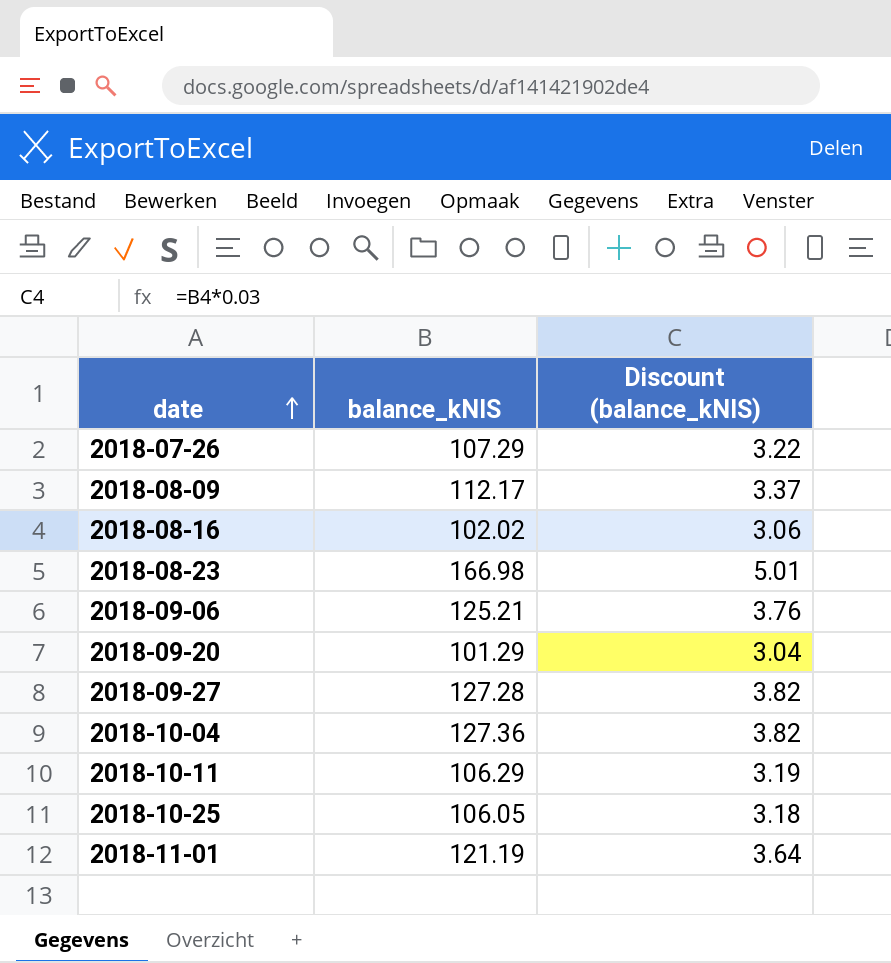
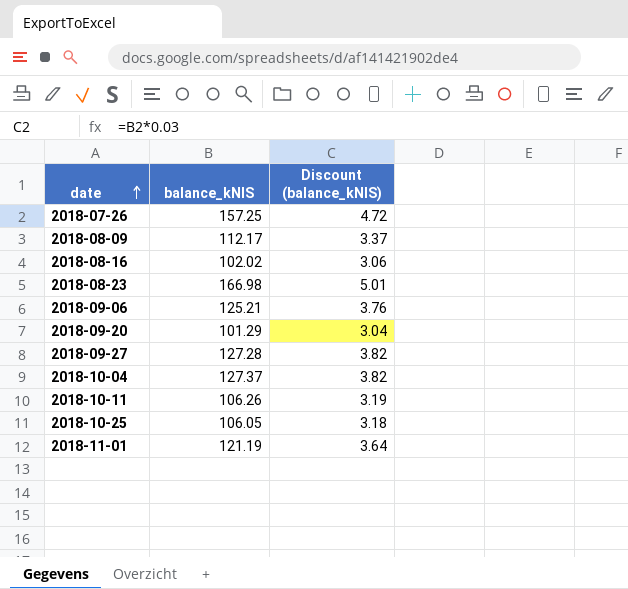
2018-07-26 | balance_kNIS: 107.29 -> 157.25
2018-07-26 | Discount (balance_kNIS): 3.22 -> 4.72
2018-10-04 | balance_kNIS: 127.36 -> 127.37
2018-10-11 | balance_kNIS: 106.29 -> 106.26

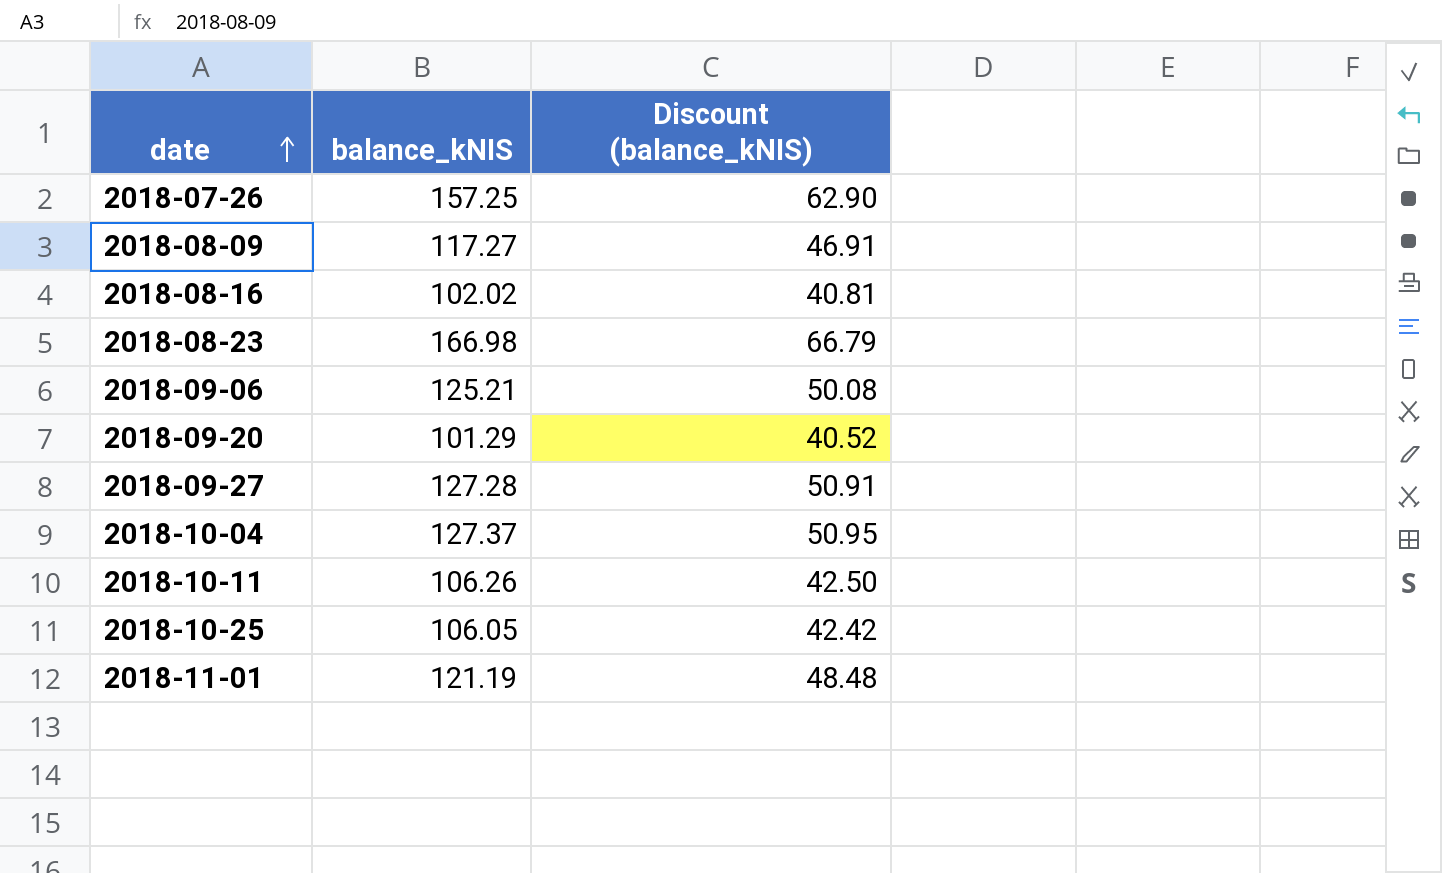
column Discount (balance_kNIS) | formula: [balance_kNIS] * 0.03 -> [balance_kNIS] * 0.4
2018-08-09 | balance_kNIS: 112.17 -> 117.27

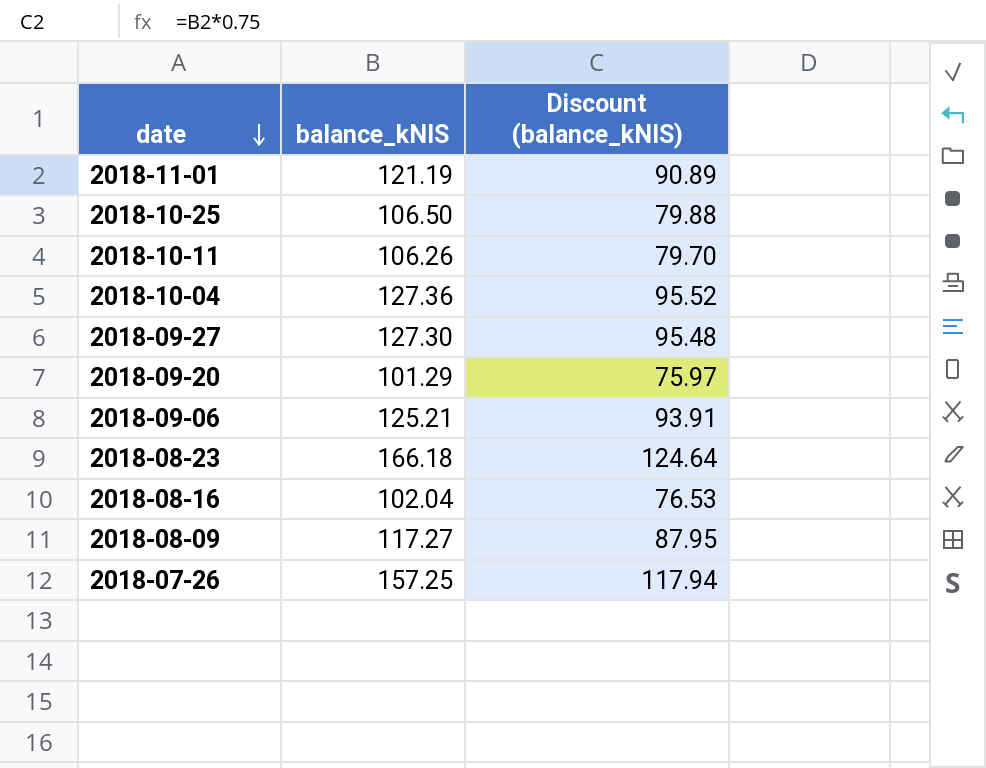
row order: date ascending -> date descending
column Discount (balance_kNIS) | formula: [balance_kNIS] * 0.4 -> [balance_kNIS] * 0.75
2018-10-25 | balance_kNIS: 106.05 -> 106.50
2018-10-04 | balance_kNIS: 127.37 -> 127.36
2018-09-27 | balance_kNIS: 127.28 -> 127.30
2018-08-23 | balance_kNIS: 166.98 -> 166.18
2018-08-16 | balance_kNIS: 102.02 -> 102.04

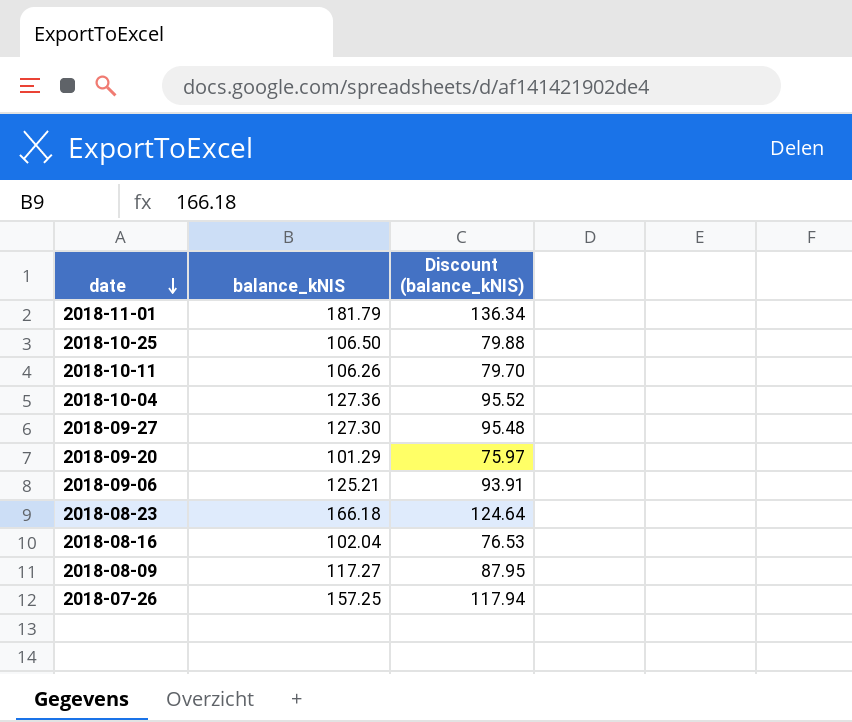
2018-11-01 | balance_kNIS: 121.19 -> 181.79
2018-11-01 | Discount (balance_kNIS): 90.89 -> 136.34

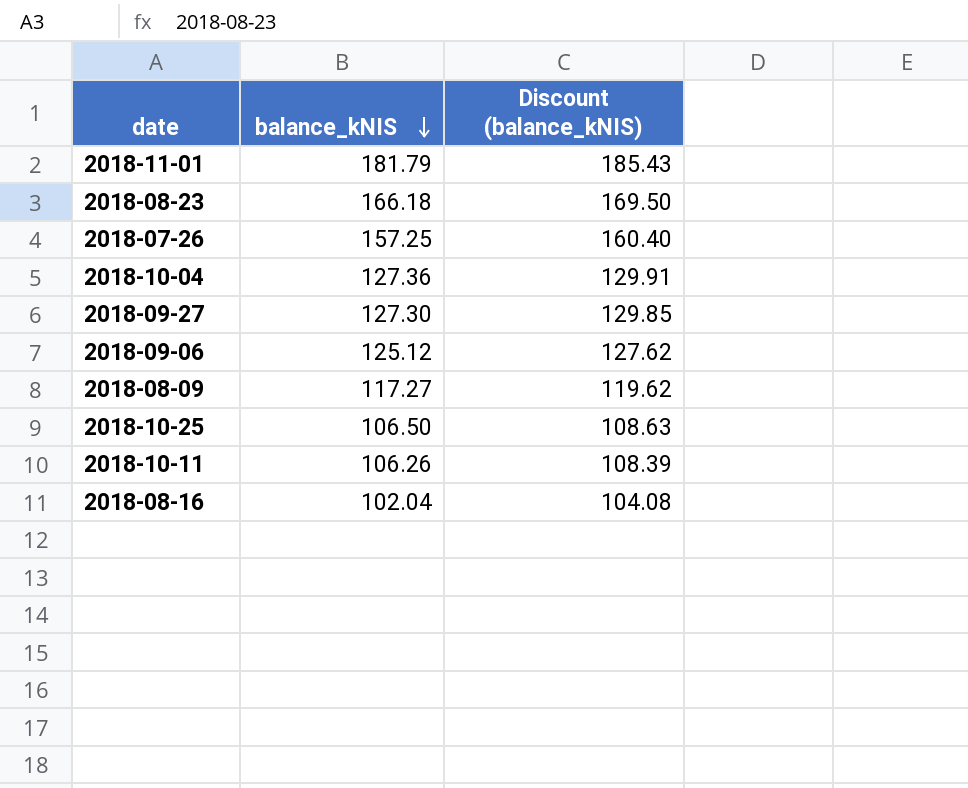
row order: date descending -> balance_kNIS descending
column Discount (balance_kNIS) | formula: [balance_kNIS] * 0.75 -> [balance_kNIS] * 1.02
row 2018-09-20: 101.29 | 75.97 -> none
2018-09-06 | balance_kNIS: 125.21 -> 125.12

